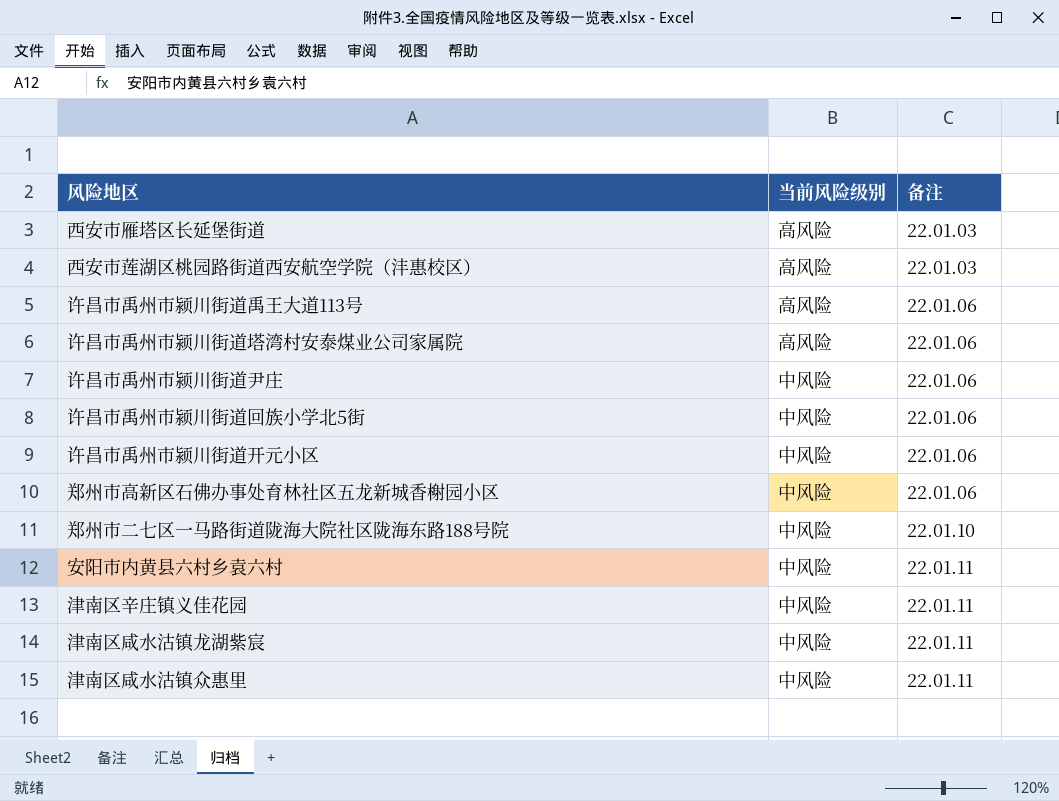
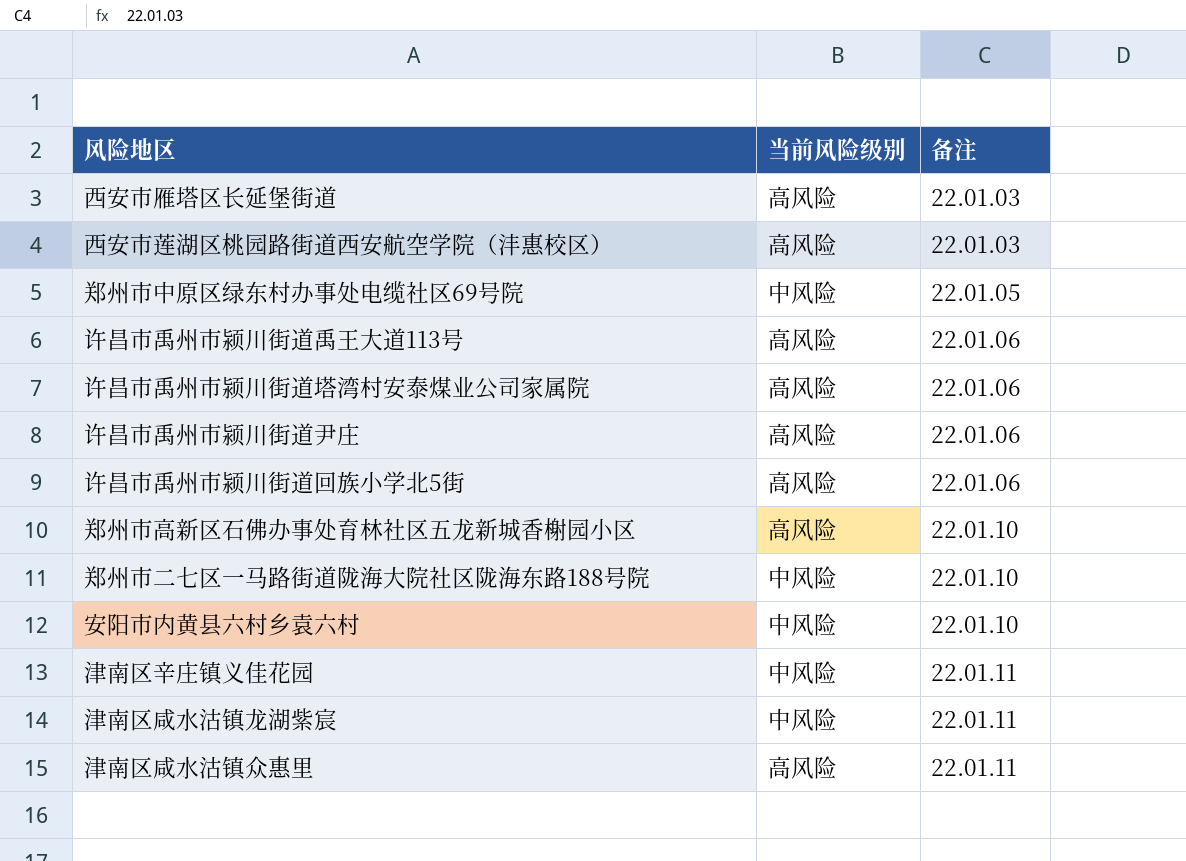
row 许昌市禹州市颍川街道开元小区: 中风险 | 22.01.06 -> none
row 郑州市中原区绿东村办事处电缆社区69号院: none -> 中风险 | 22.01.05
许昌市禹州市颍川街道尹庄 | 当前风险级别: 中风险 -> 高风险
许昌市禹州市颍川街道回族小学北5街 | 当前风险级别: 中风险 -> 高风险
郑州市高新区石佛办事处育林社区五龙新城香榭园小区 | 当前风险级别: 中风险 -> 高风险
郑州市高新区石佛办事处育林社区五龙新城香榭园小区 | 备注: 22.01.06 -> 22.01.10
安阳市内黄县六村乡袁六村 | 备注: 22.01.11 -> 22.01.10
津南区咸水沽镇众惠里 | 当前风险级别: 中风险 -> 高风险

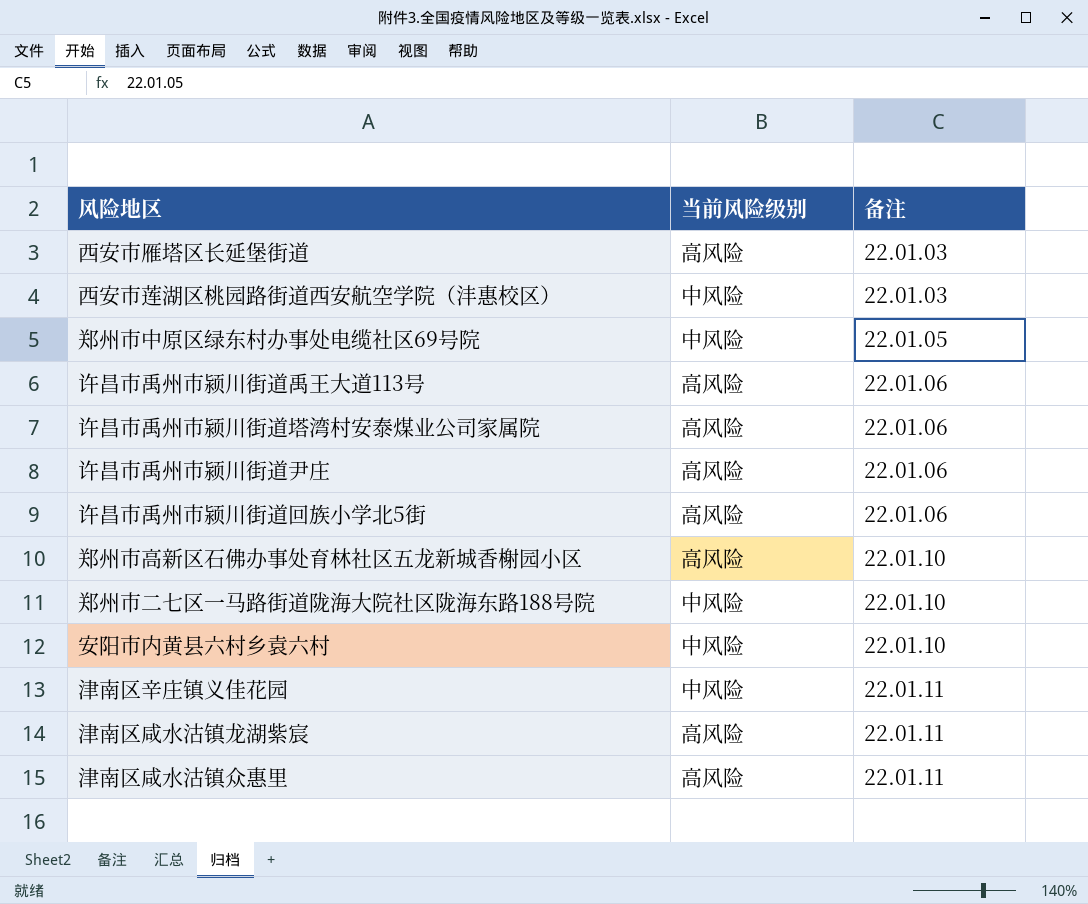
西安市莲湖区桃园路街道西安航空学院（沣惠校区） | 当前风险级别: 高风险 -> 中风险
津南区咸水沽镇龙湖紫宸 | 当前风险级别: 中风险 -> 高风险

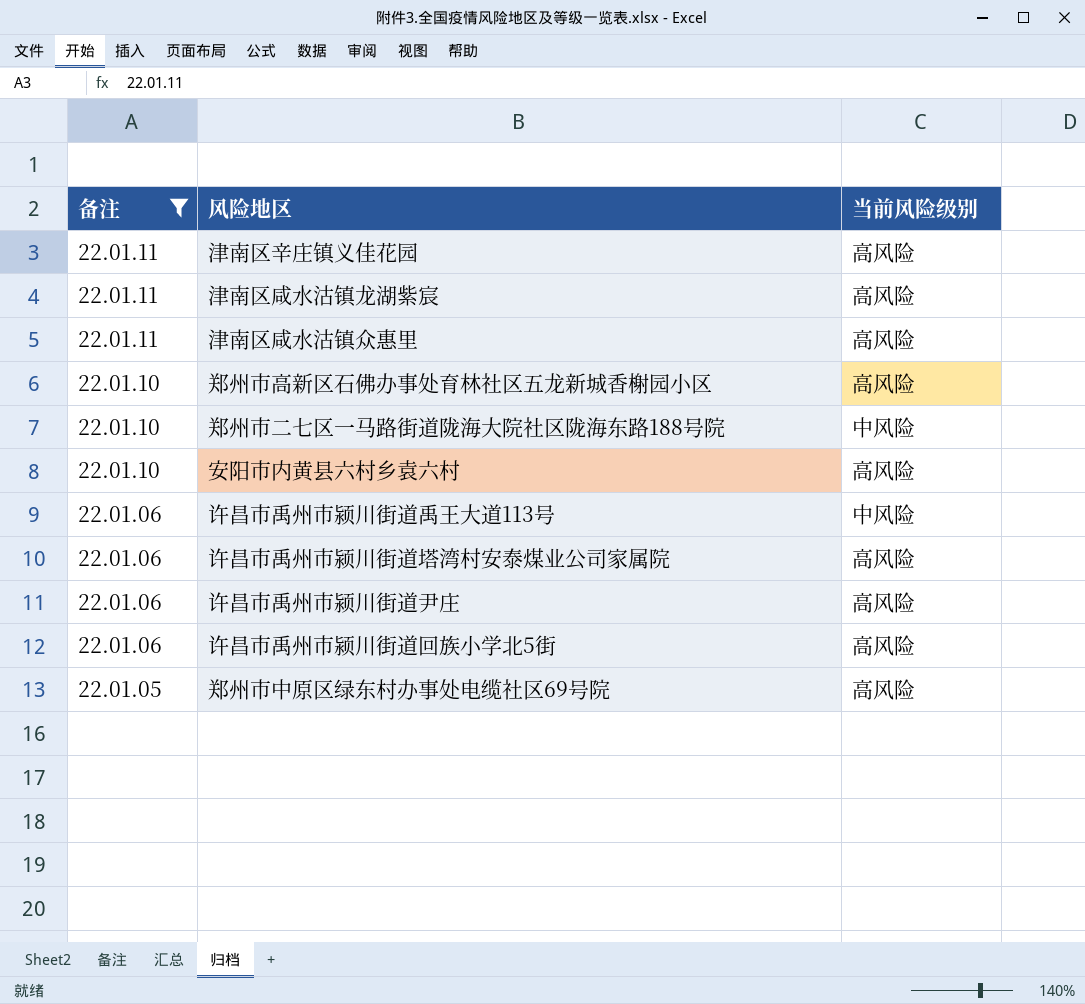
filter: none -> 备注 != 22.01.03
row order: 备注 ascending -> 备注 descending
column 备注 | position: 3 -> 1
津南区辛庄镇义佳花园 | 当前风险级别: 中风险 -> 高风险
安阳市内黄县六村乡袁六村 | 当前风险级别: 中风险 -> 高风险
许昌市禹州市颍川街道禹王大道113号 | 当前风险级别: 高风险 -> 中风险
郑州市中原区绿东村办事处电缆社区69号院 | 当前风险级别: 中风险 -> 高风险

